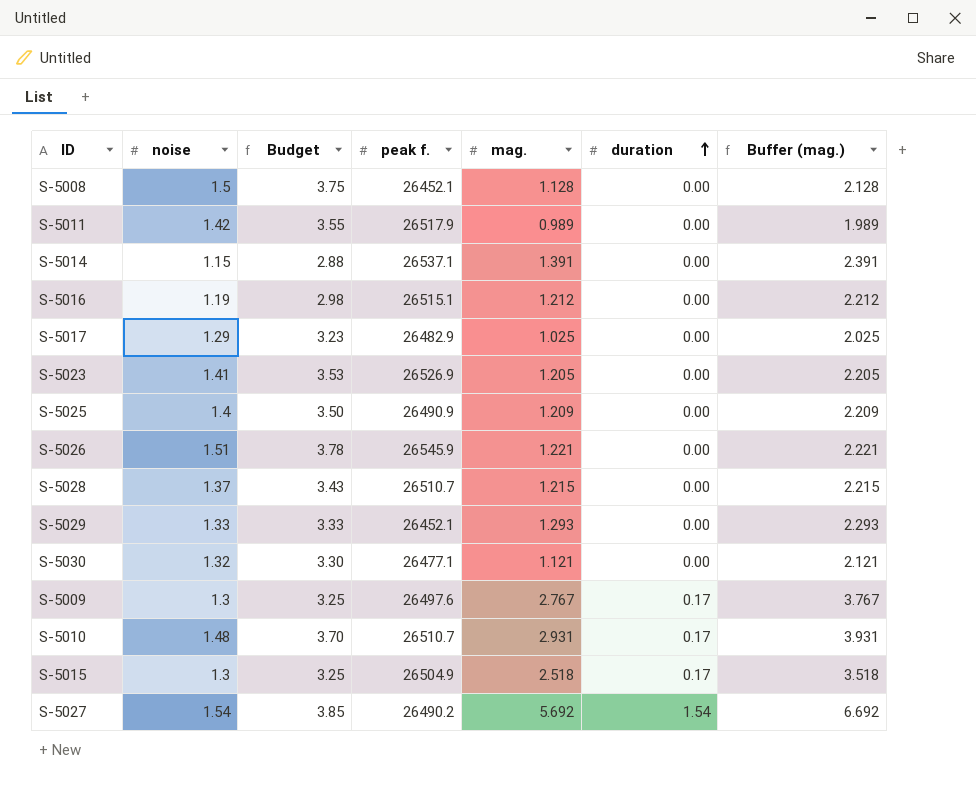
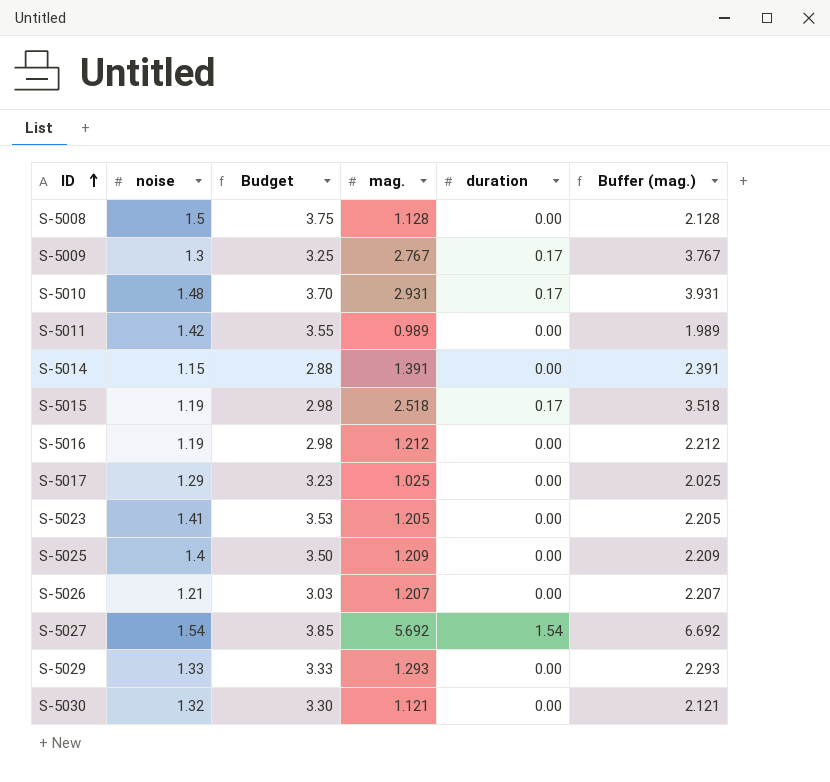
row order: duration ascending -> ID ascending
column peak f. | position: 4 -> none
row S-5028: 1.37 | 3.43 | 26510.7 | 1.215 | 0.00 | 2.215 -> none
S-5015 | noise: 1.3 -> 1.19
S-5015 | Budget: 3.25 -> 2.98
S-5026 | noise: 1.51 -> 1.21
S-5026 | Budget: 3.78 -> 3.03
S-5026 | mag.: 1.221 -> 1.207
S-5026 | Buffer (mag.): 2.221 -> 2.207

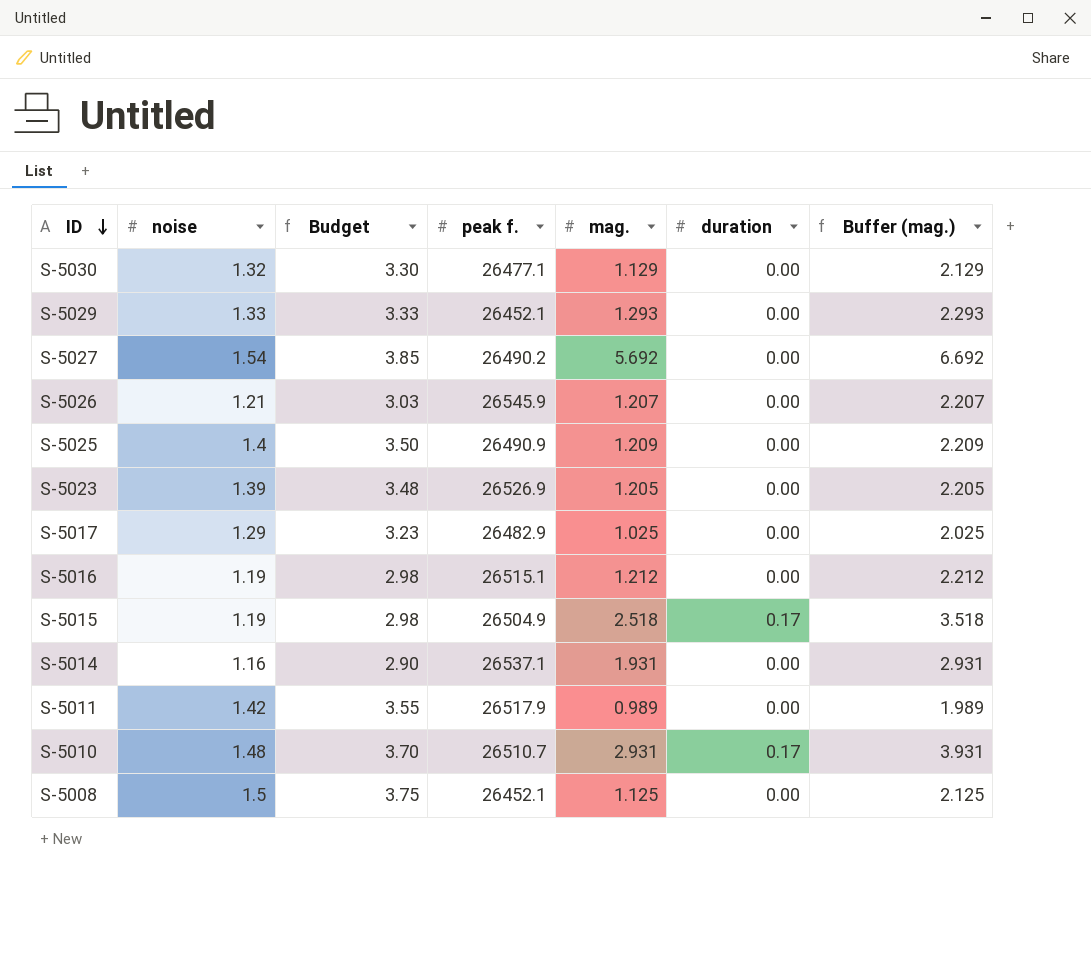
row order: ID ascending -> ID descending
column peak f. | position: none -> 4
row S-5009: 1.3 | 3.25 | 2.767 | 0.17 | 3.767 -> none
S-5030 | mag.: 1.121 -> 1.129
S-5030 | Buffer (mag.): 2.121 -> 2.129
S-5027 | duration: 1.54 -> 0.00
S-5023 | noise: 1.41 -> 1.39
S-5023 | Budget: 3.53 -> 3.48
S-5014 | noise: 1.15 -> 1.16
S-5014 | Budget: 2.88 -> 2.90
S-5014 | mag.: 1.391 -> 1.931
S-5014 | Buffer (mag.): 2.391 -> 2.931
S-5008 | mag.: 1.128 -> 1.125
S-5008 | Buffer (mag.): 2.128 -> 2.125

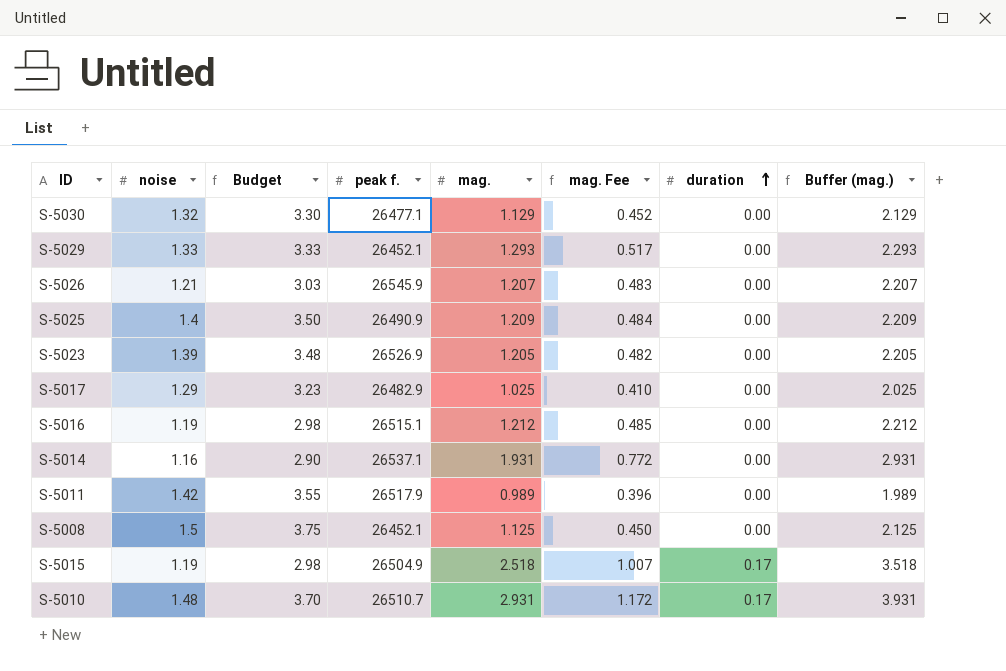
row order: ID descending -> duration ascending
column mag. Fee | formula: none -> [mag.] * 0.4
row S-5027: 1.54 | 3.85 | 26490.2 | 5.692 | 0.00 | 6.692 -> none

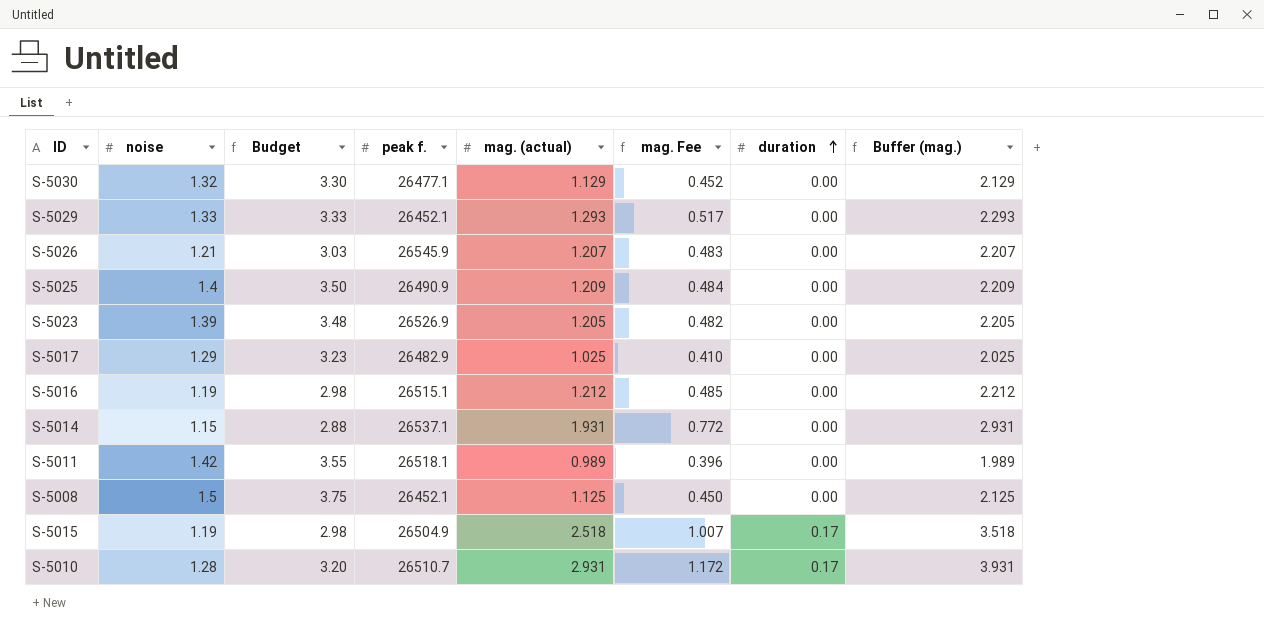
column name: mag. -> mag. (actual)
S-5014 | noise: 1.16 -> 1.15
S-5014 | Budget: 2.90 -> 2.88
S-5011 | peak f.: 26517.9 -> 26518.1
S-5010 | noise: 1.48 -> 1.28
S-5010 | Budget: 3.70 -> 3.20

